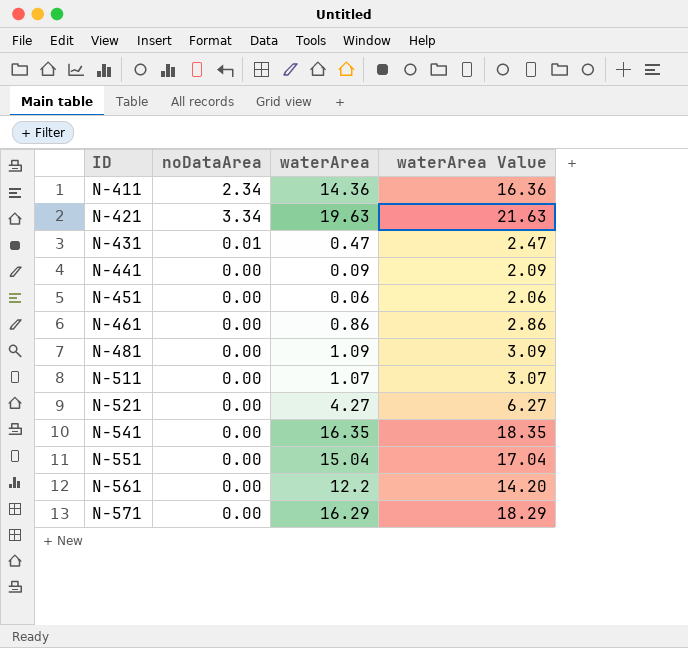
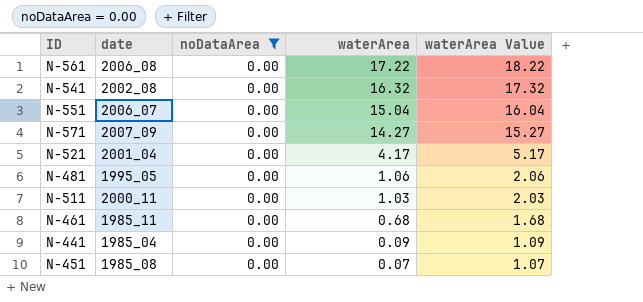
filter: none -> noDataArea = 0.00
row order: ID ascending -> waterArea descending
column date | position: none -> 2
column waterArea Value | formula: [waterArea] + 2 -> [waterArea] + 1
N-561 | waterArea: 12.2 -> 17.22
N-541 | waterArea: 16.35 -> 16.32
N-571 | waterArea: 16.29 -> 14.27
N-521 | waterArea: 4.27 -> 4.17
N-481 | waterArea: 1.09 -> 1.06
N-511 | waterArea: 1.07 -> 1.03
N-461 | waterArea: 0.86 -> 0.68
N-451 | waterArea: 0.06 -> 0.07

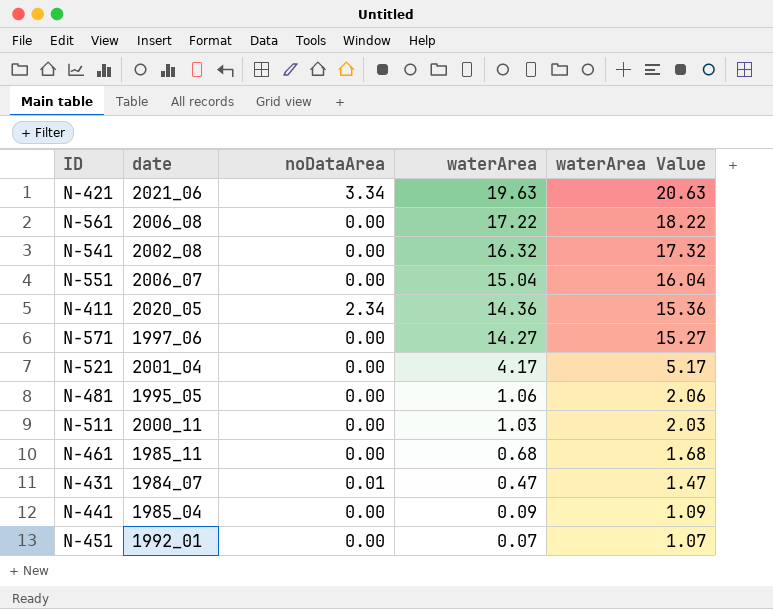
filter: noDataArea = 0.00 -> none
N-571 | date: 2007_09 -> 1997_06
N-451 | date: 1985_08 -> 1992_01

